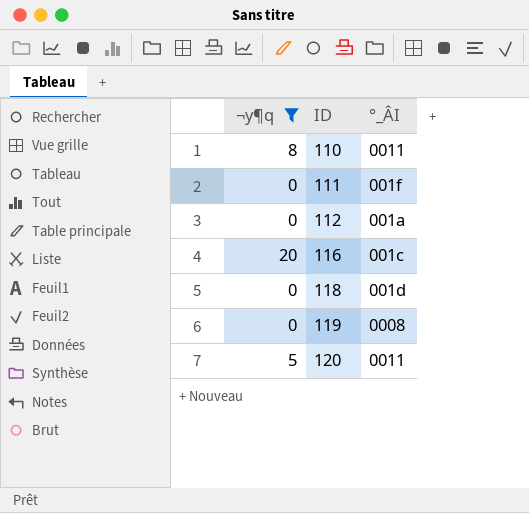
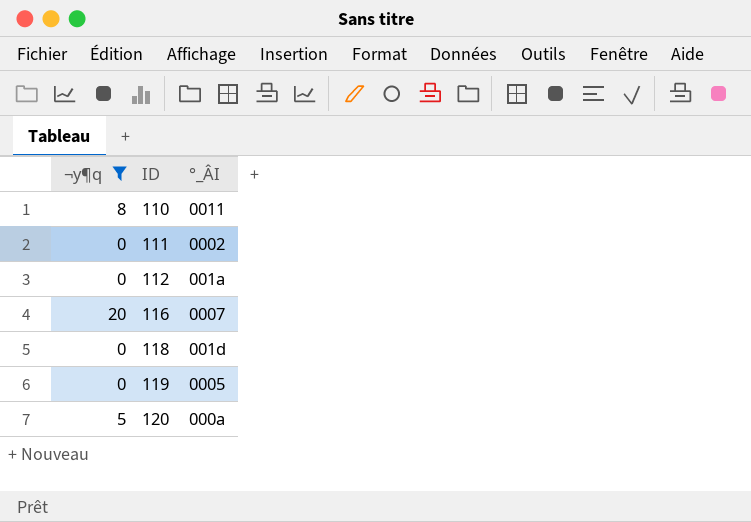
111 | °_ÂI: 001f -> 0002
116 | °_ÂI: 001c -> 0007
119 | °_ÂI: 0008 -> 0005
120 | °_ÂI: 0011 -> 000a

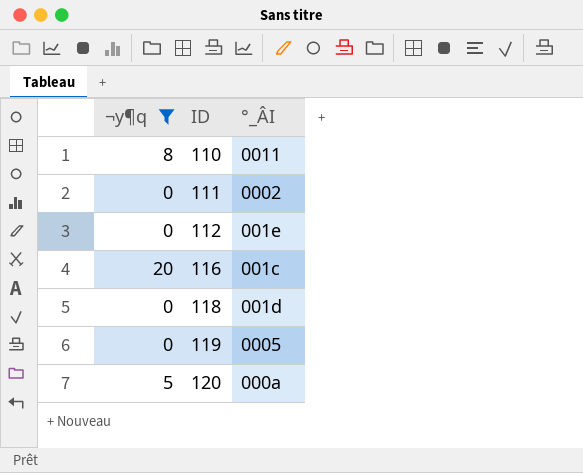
112 | °_ÂI: 001a -> 001e
116 | °_ÂI: 0007 -> 001c

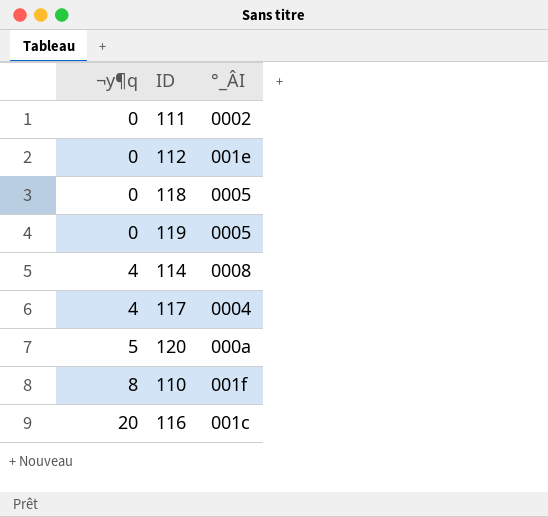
filter: ¬y¶q != 4 -> none
row order: ID ascending -> ¬y¶q ascending
118 | °_ÂI: 001d -> 0005
110 | °_ÂI: 0011 -> 001f

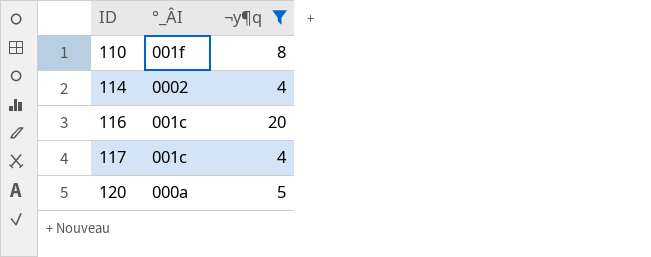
filter: none -> ¬y¶q != 0
row order: ¬y¶q ascending -> ID ascending
column ¬y¶q | position: 1 -> 3
114 | °_ÂI: 0008 -> 0002
117 | °_ÂI: 0004 -> 001c

